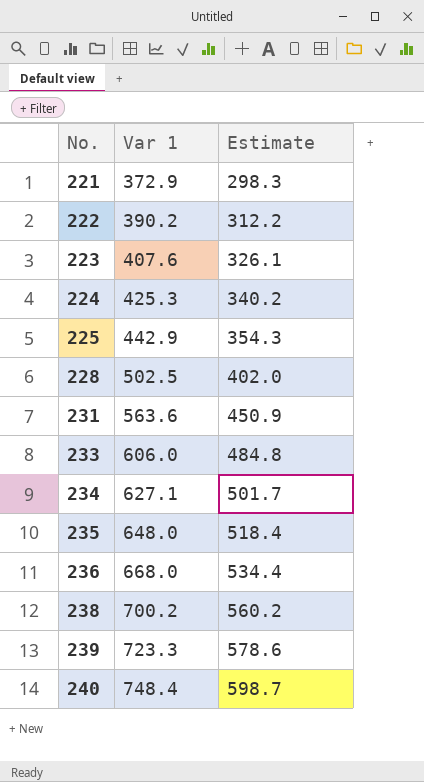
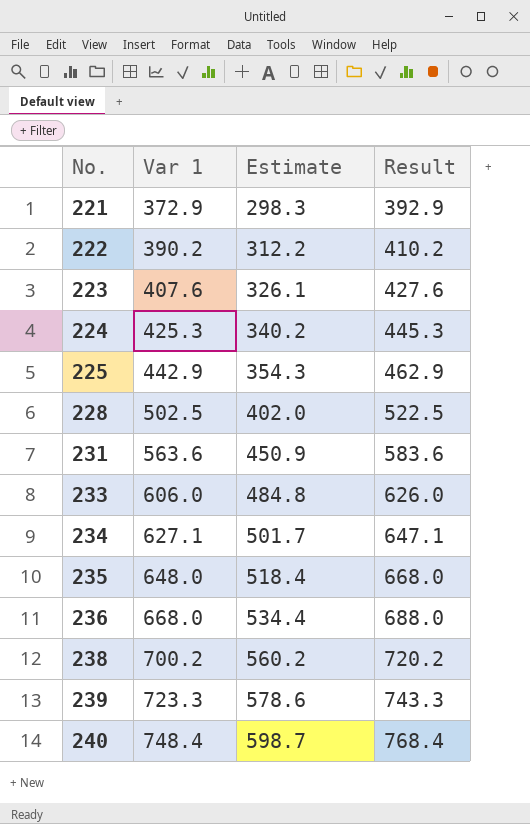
column Result | formula: none -> [Var 1] + 20

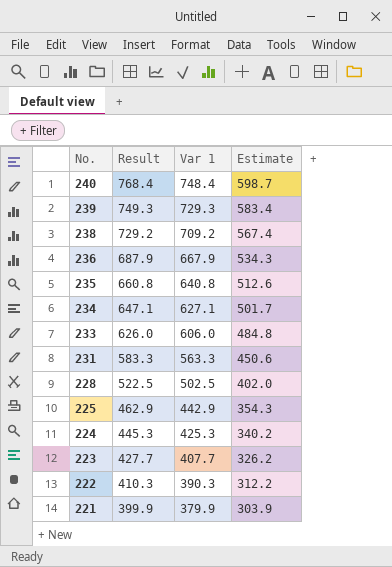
row order: No. ascending -> No. descending
column Result | position: 4 -> 2
239 | Result: 743.3 -> 749.3
239 | Var 1: 723.3 -> 729.3
239 | Estimate: 578.6 -> 583.4
238 | Result: 720.2 -> 729.2
238 | Var 1: 700.2 -> 709.2
238 | Estimate: 560.2 -> 567.4
236 | Result: 688.0 -> 687.9
236 | Var 1: 668.0 -> 667.9
236 | Estimate: 534.4 -> 534.3
235 | Result: 668.0 -> 660.8
235 | Var 1: 648.0 -> 640.8
235 | Estimate: 518.4 -> 512.6
231 | Result: 583.6 -> 583.3
231 | Var 1: 563.6 -> 563.3
231 | Estimate: 450.9 -> 450.6
223 | Result: 427.6 -> 427.7
223 | Var 1: 407.6 -> 407.7
223 | Estimate: 326.1 -> 326.2
222 | Result: 410.2 -> 410.3
222 | Var 1: 390.2 -> 390.3
221 | Result: 392.9 -> 399.9
221 | Var 1: 372.9 -> 379.9
221 | Estimate: 298.3 -> 303.9

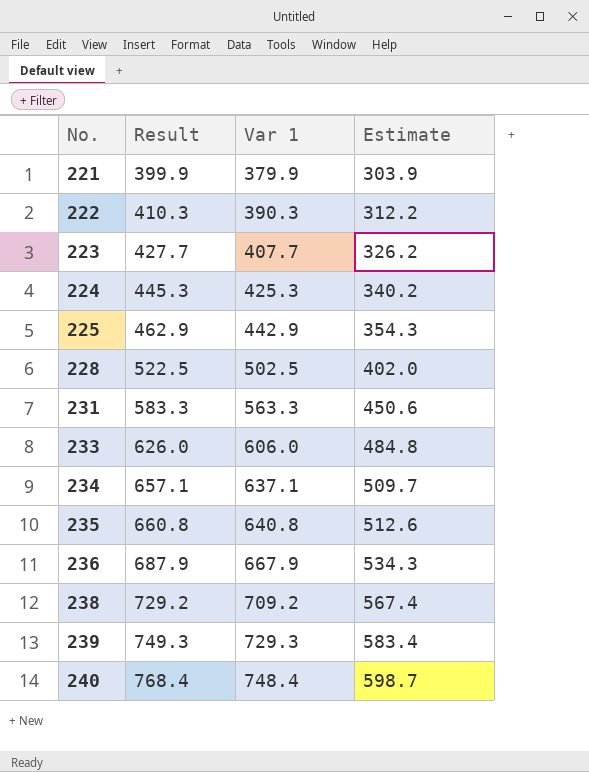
row order: No. descending -> No. ascending
234 | Result: 647.1 -> 657.1
234 | Var 1: 627.1 -> 637.1
234 | Estimate: 501.7 -> 509.7

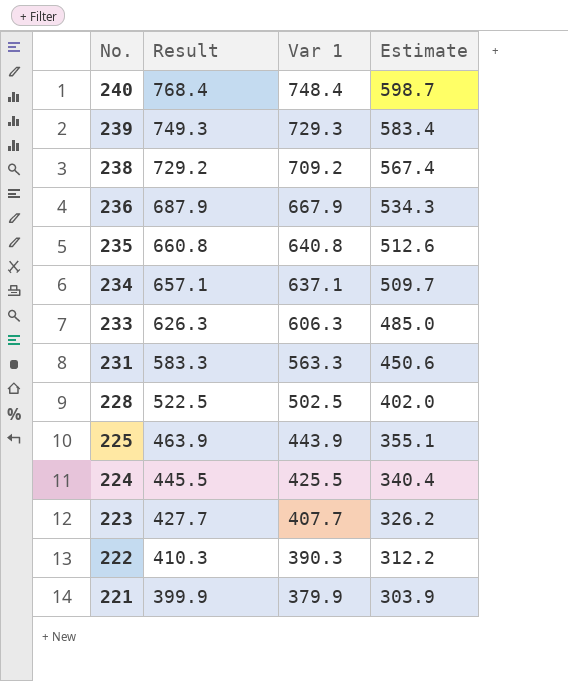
row order: No. ascending -> No. descending
233 | Result: 626.0 -> 626.3
233 | Var 1: 606.0 -> 606.3
233 | Estimate: 484.8 -> 485.0
225 | Result: 462.9 -> 463.9
225 | Var 1: 442.9 -> 443.9
225 | Estimate: 354.3 -> 355.1
224 | Result: 445.3 -> 445.5
224 | Var 1: 425.3 -> 425.5
224 | Estimate: 340.2 -> 340.4

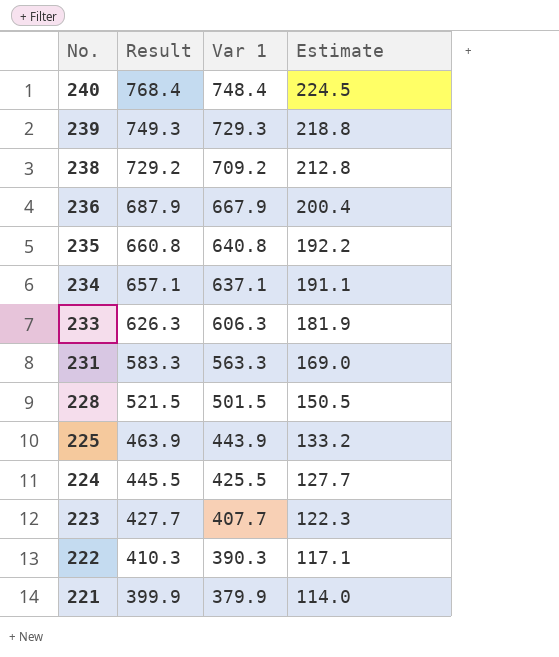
column Estimate | formula: [Var 1] * 0.8 -> [Var 1] * 0.3
228 | Result: 522.5 -> 521.5
228 | Var 1: 502.5 -> 501.5

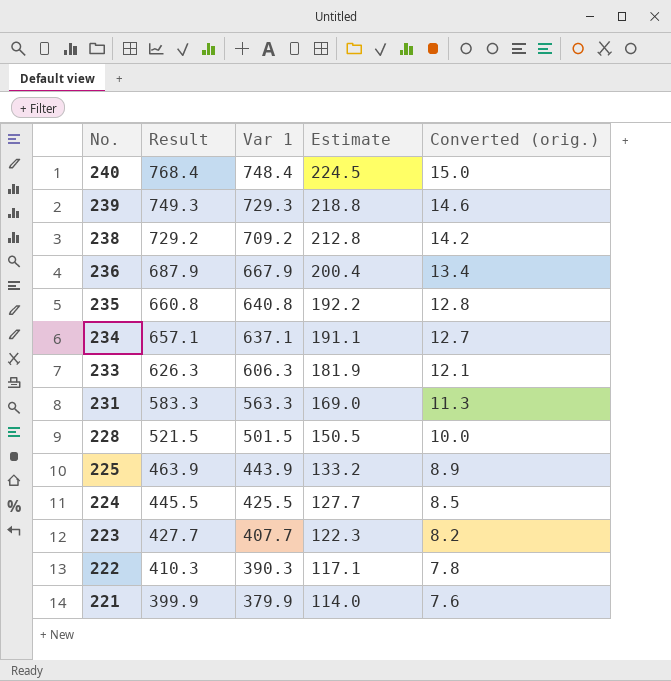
column Converted (orig.) | formula: none -> [Var 1] * 0.02

